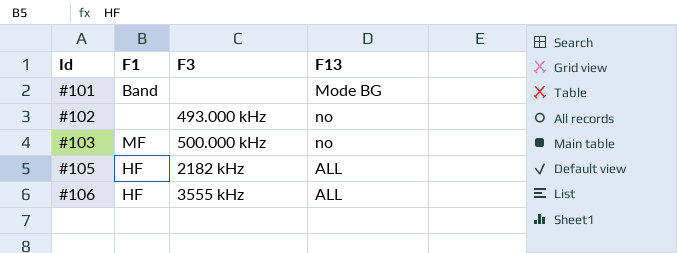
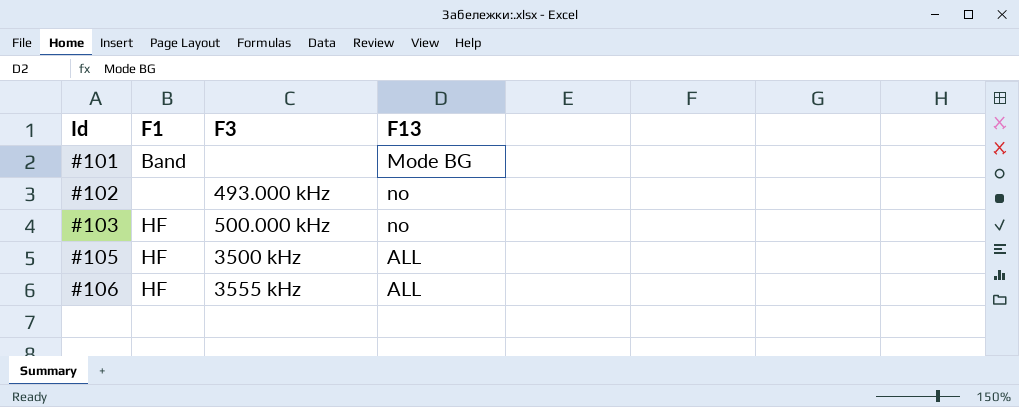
#103 | F1: MF -> HF
#105 | F3: 2182 kHz -> 3500 kHz

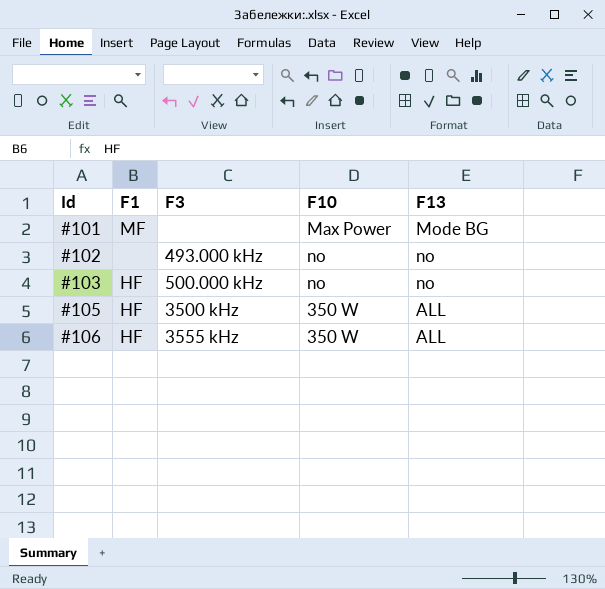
column F10 | position: none -> 4
#101 | F1: Band -> MF

